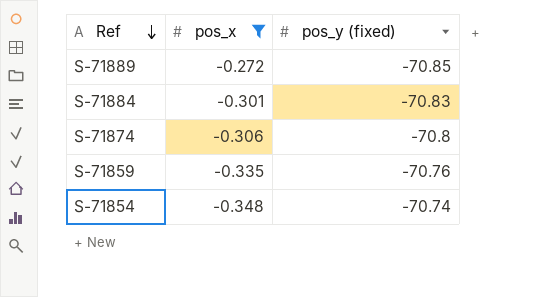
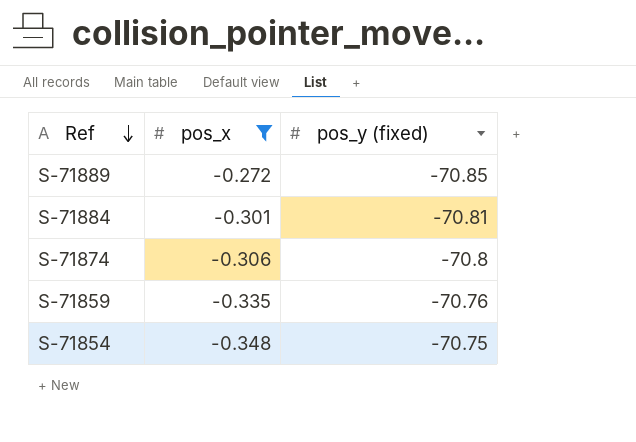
S-71884 | pos_y (fixed): -70.83 -> -70.81
S-71854 | pos_y (fixed): -70.74 -> -70.75

